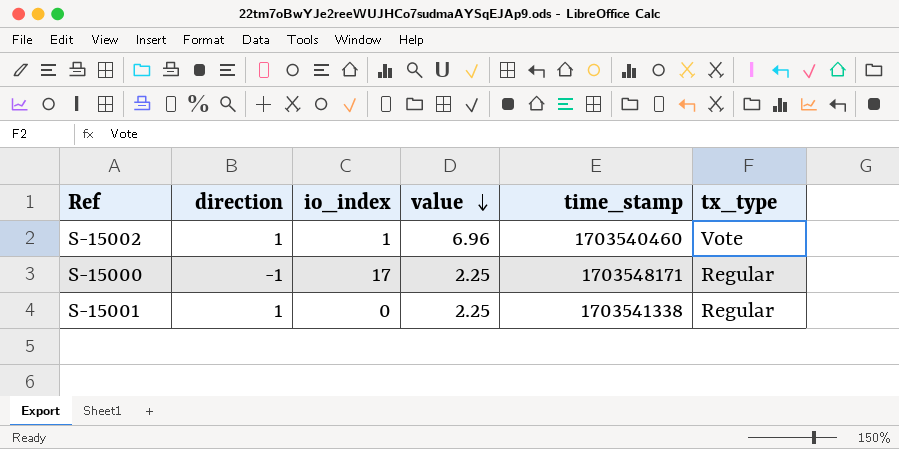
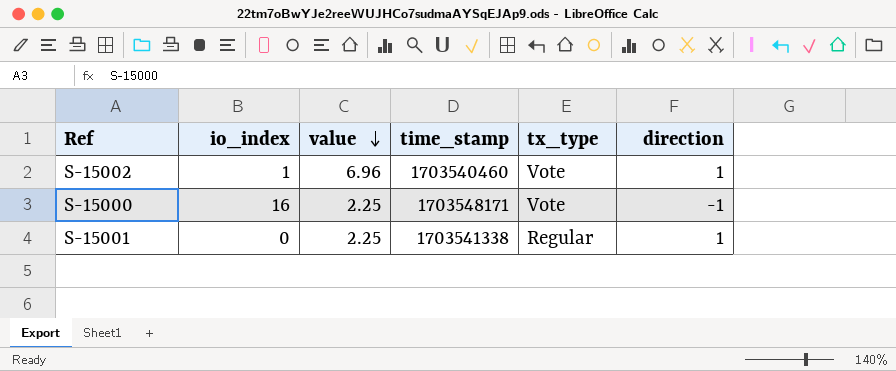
column direction | position: 2 -> 6
S-15000 | io_index: 17 -> 16
S-15000 | tx_type: Regular -> Vote

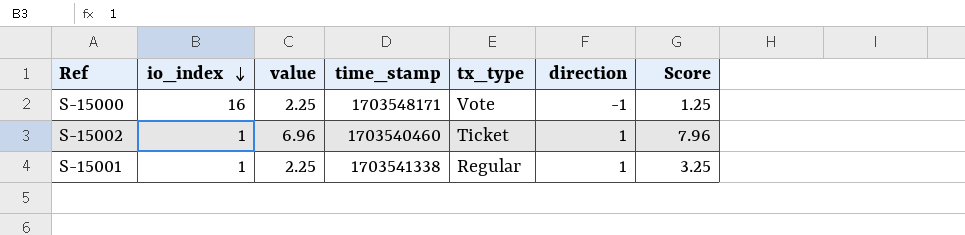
row order: value descending -> io_index descending
column Score | formula: none -> [value] + [direction]
S-15002 | tx_type: Vote -> Ticket
S-15001 | io_index: 0 -> 1

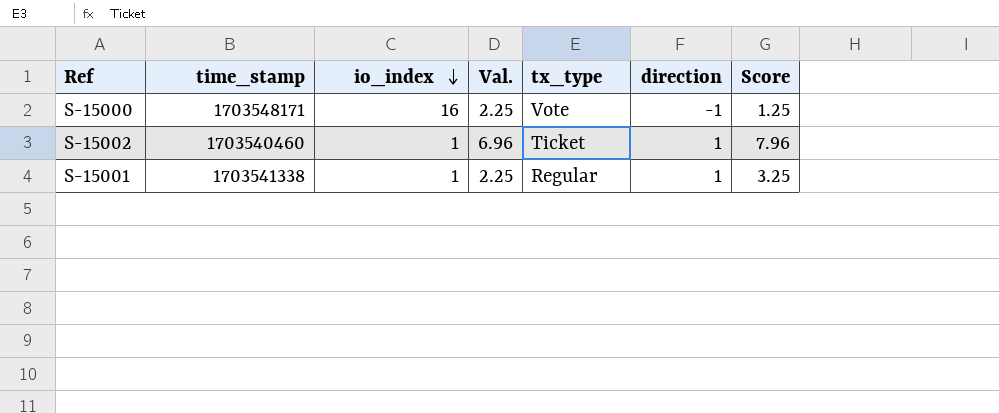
column time_stamp | position: 4 -> 2
column name: value -> Val.

